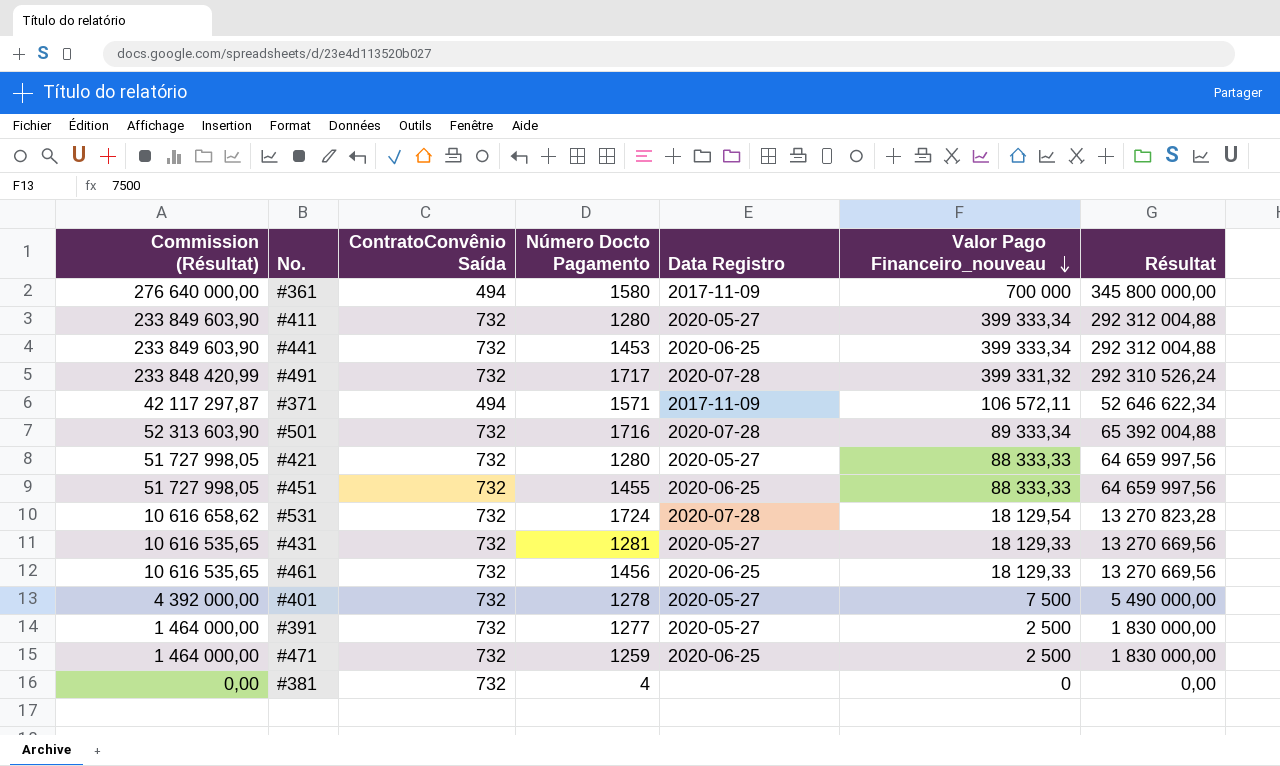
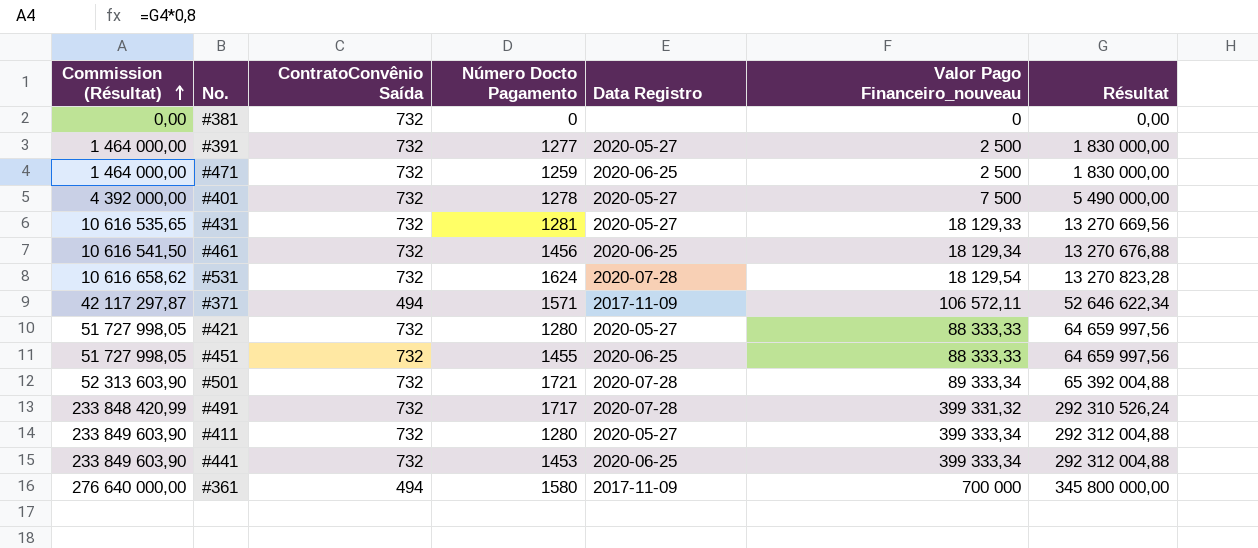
row order: Valor Pago Financeiro_nouveau descending -> Commission (Résultat) ascending
#381 | Número Docto Pagamento: 4 -> 0
#461 | Commission (Résultat): 10 616 535,65 -> 10 616 541,50
#461 | Valor Pago Financeiro_nouveau: 18 129,33 -> 18 129,34
#461 | Résultat: 13 270 669,56 -> 13 270 676,88
#531 | Número Docto Pagamento: 1724 -> 1624
#501 | Número Docto Pagamento: 1716 -> 1721

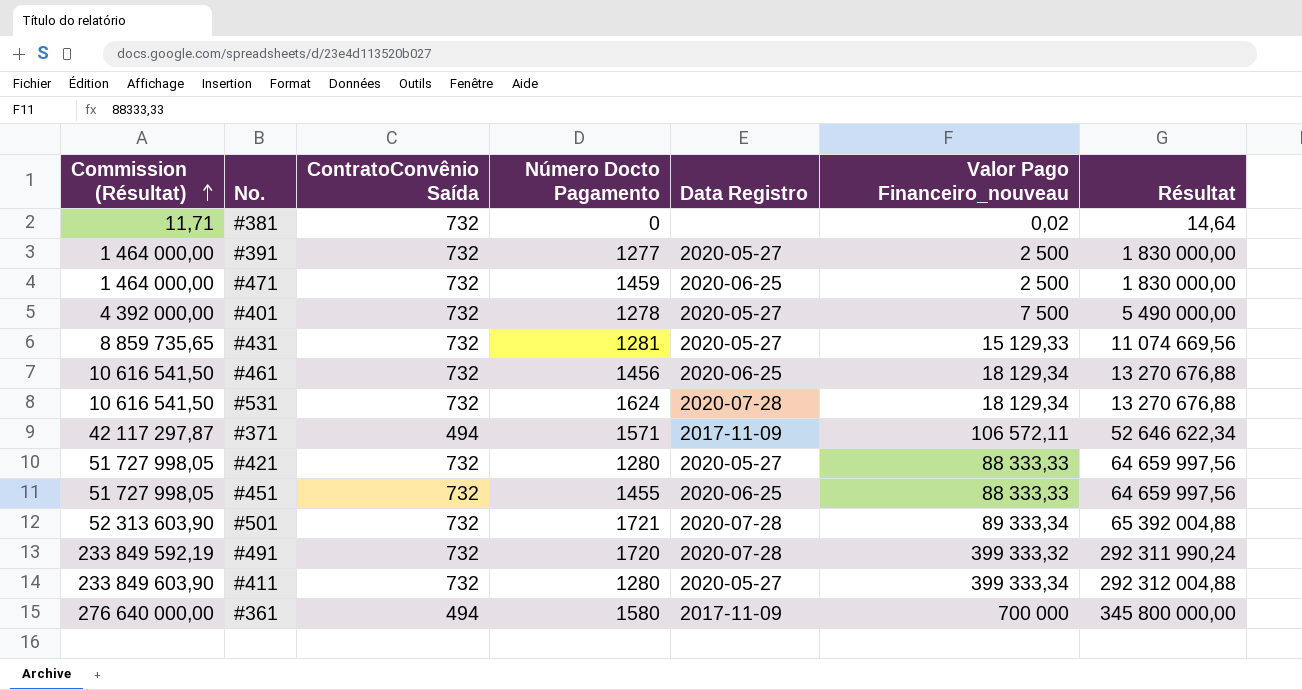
row #441: 233 849 603,90 | 732 | 1453 | 2020-06-25 | 399 333,34 | 292 312 004,88 -> none
#381 | Commission (Résultat): 0,00 -> 11,71
#381 | Valor Pago Financeiro_nouveau: 0 -> 0,02
#381 | Résultat: 0,00 -> 14,64
#471 | Número Docto Pagamento: 1259 -> 1459
#431 | Commission (Résultat): 10 616 535,65 -> 8 859 735,65
#431 | Valor Pago Financeiro_nouveau: 18 129,33 -> 15 129,33
#431 | Résultat: 13 270 669,56 -> 11 074 669,56
#531 | Commission (Résultat): 10 616 658,62 -> 10 616 541,50
#531 | Valor Pago Financeiro_nouveau: 18 129,54 -> 18 129,34
#531 | Résultat: 13 270 823,28 -> 13 270 676,88
#491 | Commission (Résultat): 233 848 420,99 -> 233 849 592,19
#491 | Número Docto Pagamento: 1717 -> 1720
#491 | Valor Pago Financeiro_nouveau: 399 331,32 -> 399 333,32
#491 | Résultat: 292 310 526,24 -> 292 311 990,24

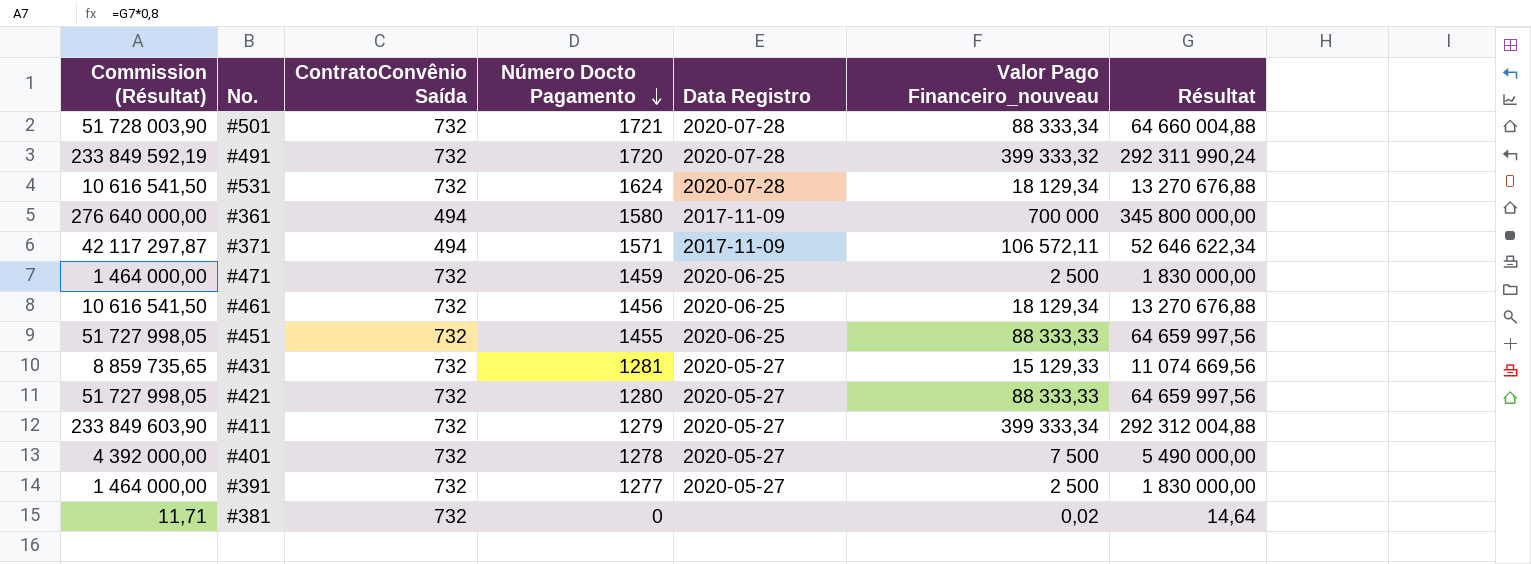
row order: Commission (Résultat) ascending -> Número Docto Pagamento descending
#501 | Commission (Résultat): 52 313 603,90 -> 51 728 003,90
#501 | Valor Pago Financeiro_nouveau: 89 333,34 -> 88 333,34
#501 | Résultat: 65 392 004,88 -> 64 660 004,88
#411 | Número Docto Pagamento: 1280 -> 1279

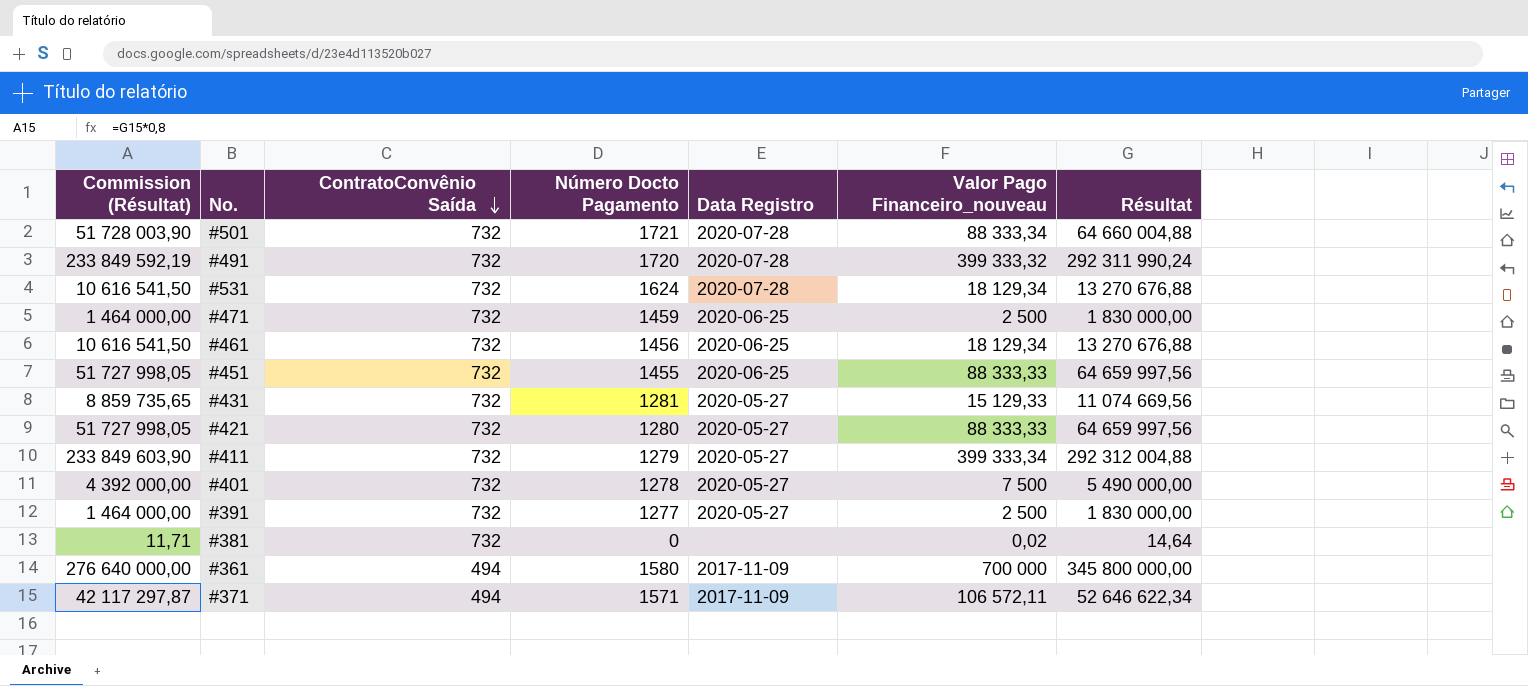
row order: Número Docto Pagamento descending -> ContratoConvênio Saída descending

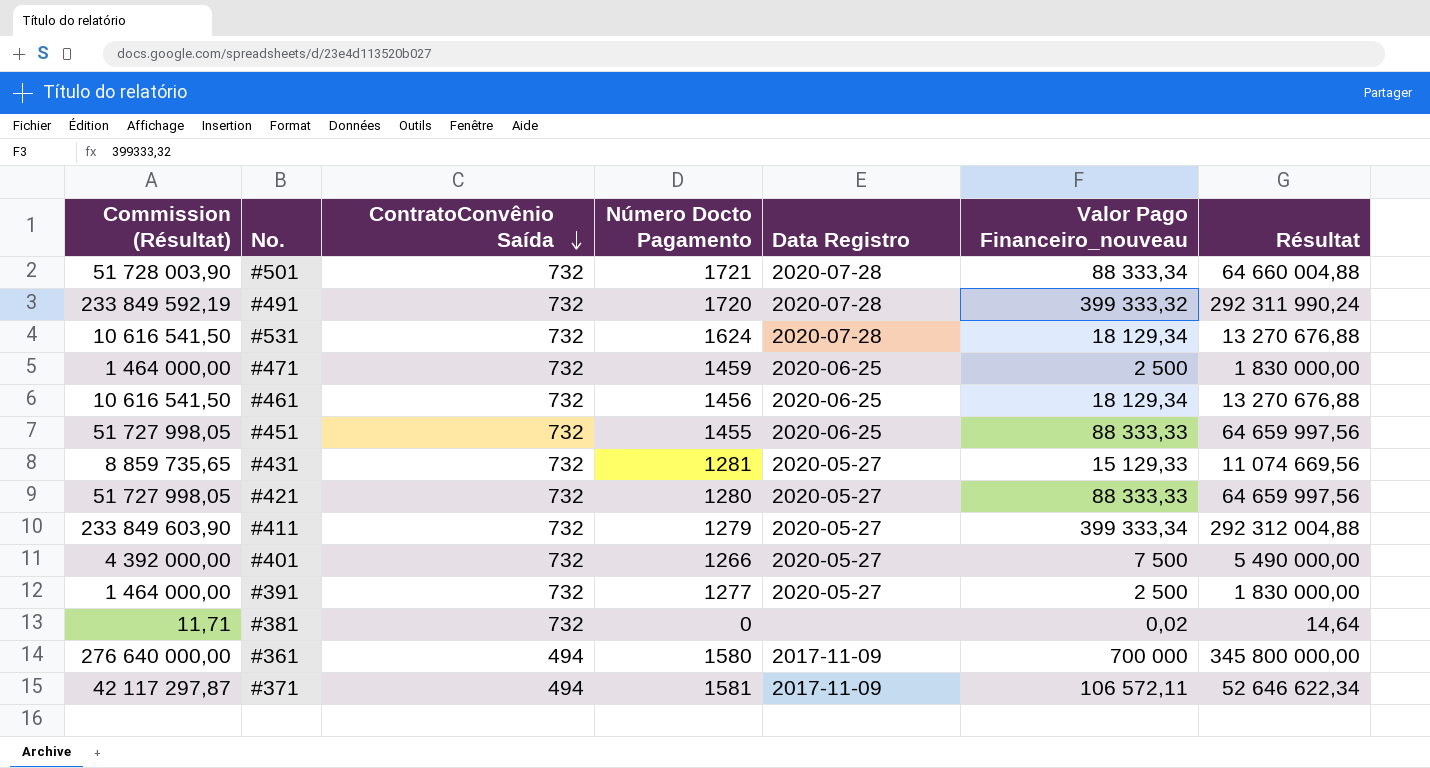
#401 | Número Docto Pagamento: 1278 -> 1266
#371 | Número Docto Pagamento: 1571 -> 1581

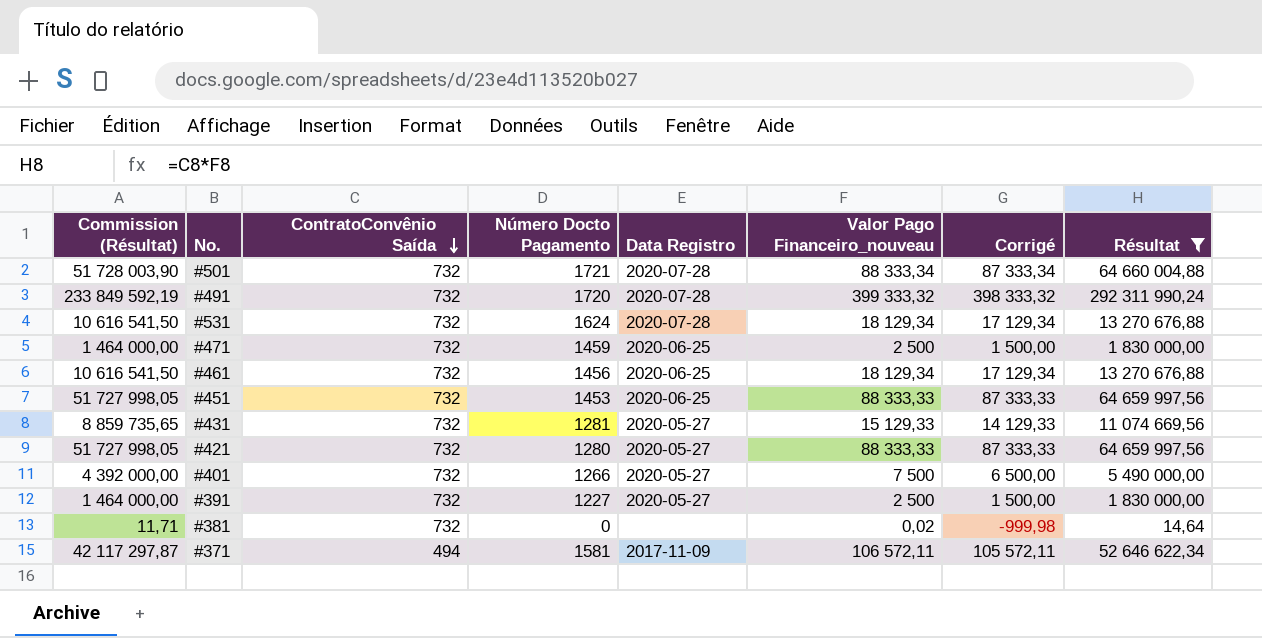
filter: none -> Résultat <= 292 311 990,24
column Corrigé | formula: none -> [Valor Pago Financeiro_nouveau] - 1000
#451 | Número Docto Pagamento: 1455 -> 1453
#391 | Número Docto Pagamento: 1277 -> 1227

